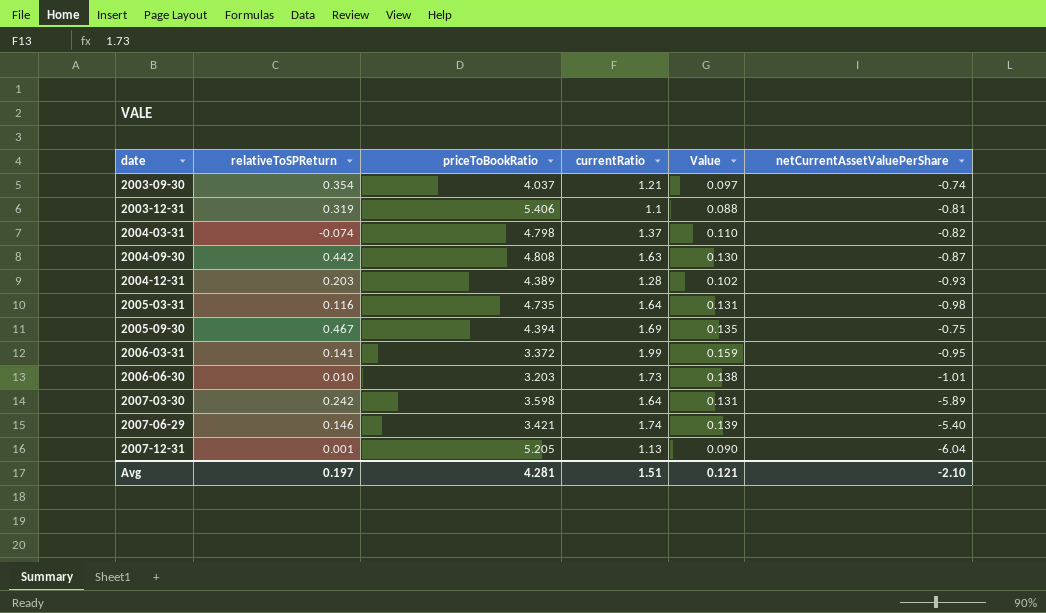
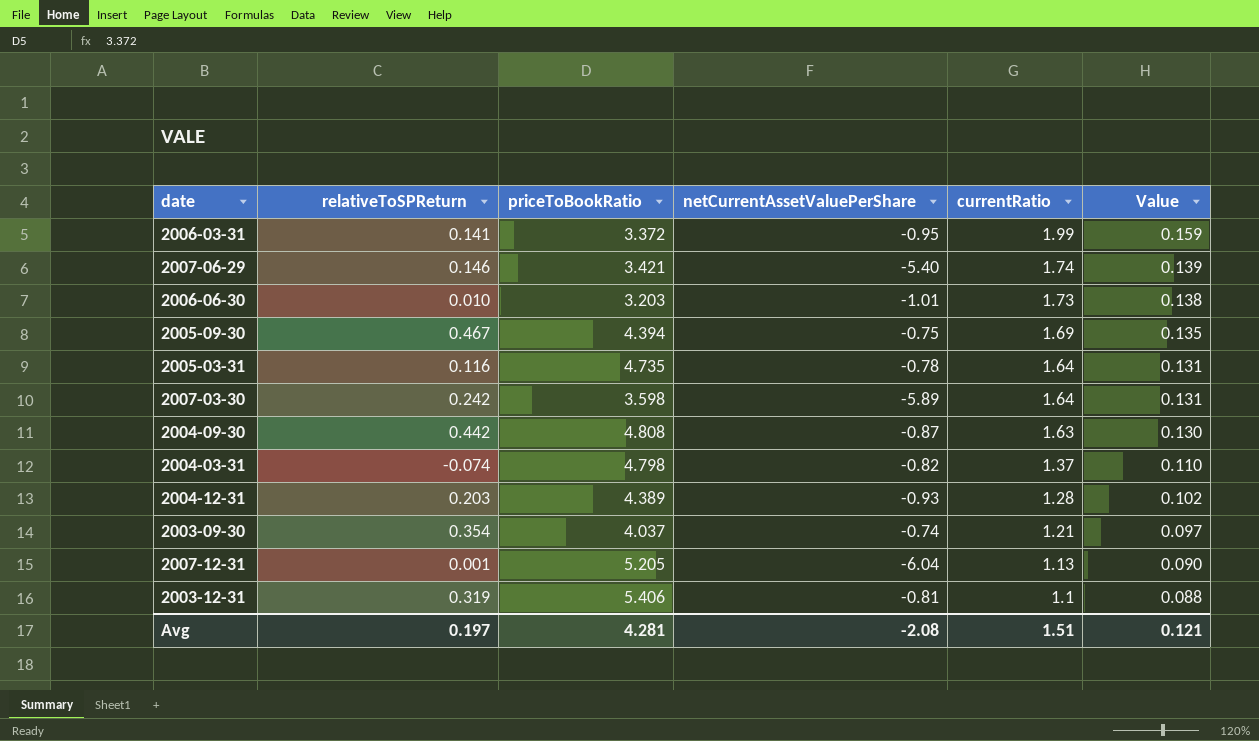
row order: date ascending -> currentRatio descending
column netCurrentAssetValuePerShare | position: 6 -> 4
2005-03-31 | netCurrentAssetValuePerShare: -0.98 -> -0.78
Avg | netCurrentAssetValuePerShare: -2.10 -> -2.08

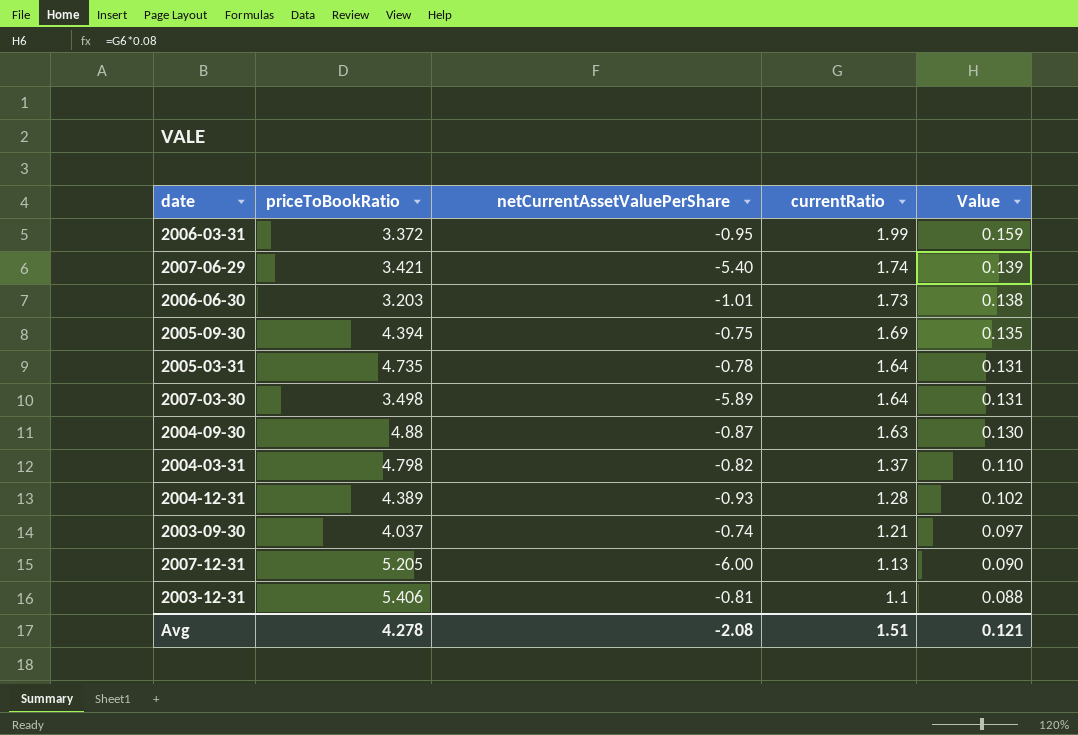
column relativeToSPReturn | position: 2 -> none
2007-03-30 | priceToBookRatio: 3.598 -> 3.498
2004-09-30 | priceToBookRatio: 4.808 -> 4.88
2007-12-31 | netCurrentAssetValuePerShare: -6.04 -> -6.00
Avg | priceToBookRatio: 4.281 -> 4.278

